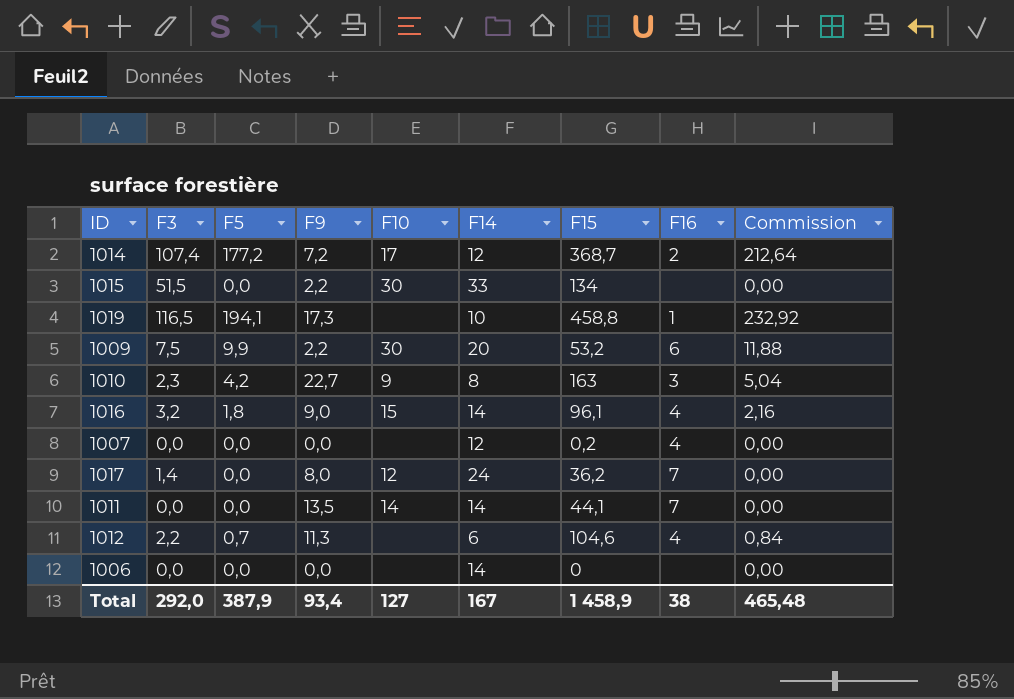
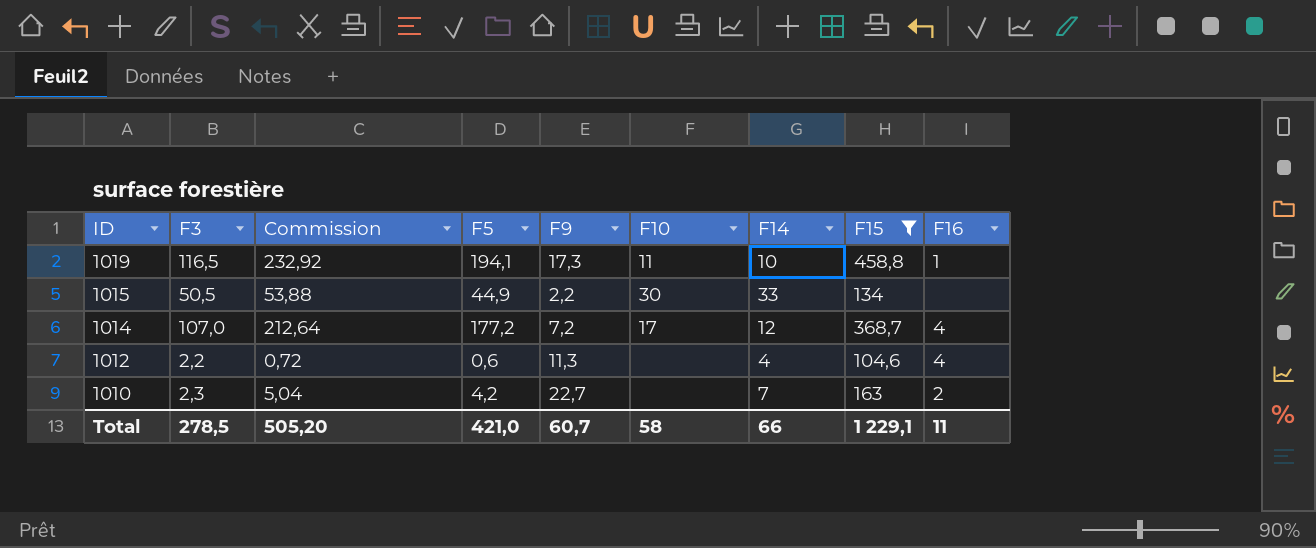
filter: none -> F15 >= 104,6
row order: none -> ID descending
column Commission | position: 9 -> 3
1019 | F10: none -> 11
1015 | F3: 51,5 -> 50,5
1015 | Commission: 0,00 -> 53,88
1015 | F5: 0,0 -> 44,9
1014 | F3: 107,4 -> 107,0
1014 | F16: 2 -> 4
1012 | Commission: 0,84 -> 0,72
1012 | F5: 0,7 -> 0,6
1012 | F14: 6 -> 4
1010 | F10: 9 -> none
1010 | F14: 8 -> 7
1010 | F16: 3 -> 2
Total | F3: 292,0 -> 278,5
Total | Commission: 465,48 -> 505,20
Total | F5: 387,9 -> 421,0
Total | F9: 93,4 -> 60,7
Total | F10: 127 -> 58
Total | F14: 167 -> 66
Total | F15: 1 458,9 -> 1 229,1
Total | F16: 38 -> 11

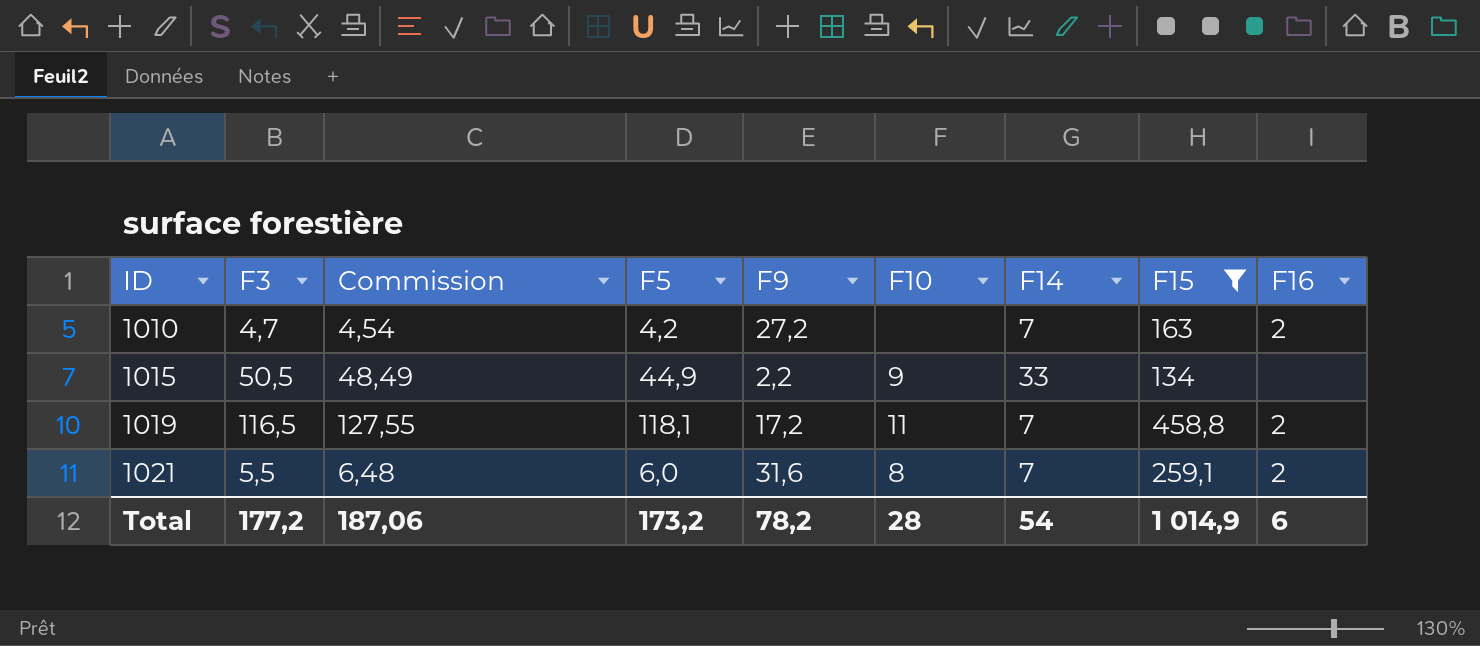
row order: ID descending -> ID ascending
column Commission | formula: [F5] * 1,2 -> [F5] * 1,08
row 1014: 107,0 | 212,64 | 177,2 | 7,2 | 17 | 12 | 368,7 | 4 -> none
row 1012: 2,2 | 0,72 | 0,6 | 11,3 | none | 4 | 104,6 | 4 -> none
1010 | F3: 2,3 -> 4,7
1010 | F9: 22,7 -> 27,2
1015 | F10: 30 -> 9
1019 | F5: 194,1 -> 118,1
1019 | F9: 17,3 -> 17,2
1019 | F14: 10 -> 7
1019 | F16: 1 -> 2
row 1021: none -> 5,5 | 6,48 | 6,0 | 31,6 | 8 | 7 | 259,1 | 2
Total | F3: 278,5 -> 177,2
Total | Commission: 505,20 -> 187,06
Total | F5: 421,0 -> 173,2
Total | F9: 60,7 -> 78,2
Total | F10: 58 -> 28
Total | F14: 66 -> 54
Total | F15: 1 229,1 -> 1 014,9
Total | F16: 11 -> 6

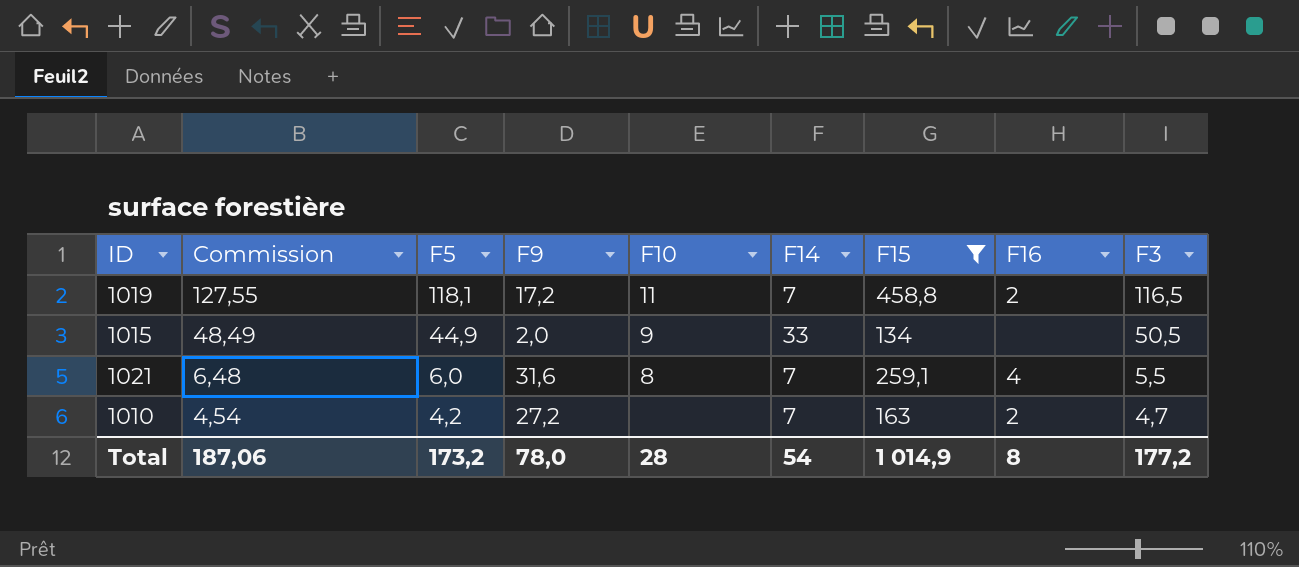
row order: ID ascending -> Commission descending
column F3 | position: 2 -> 9
1015 | F9: 2,2 -> 2,0
1021 | F16: 2 -> 4
Total | F9: 78,2 -> 78,0
Total | F16: 6 -> 8

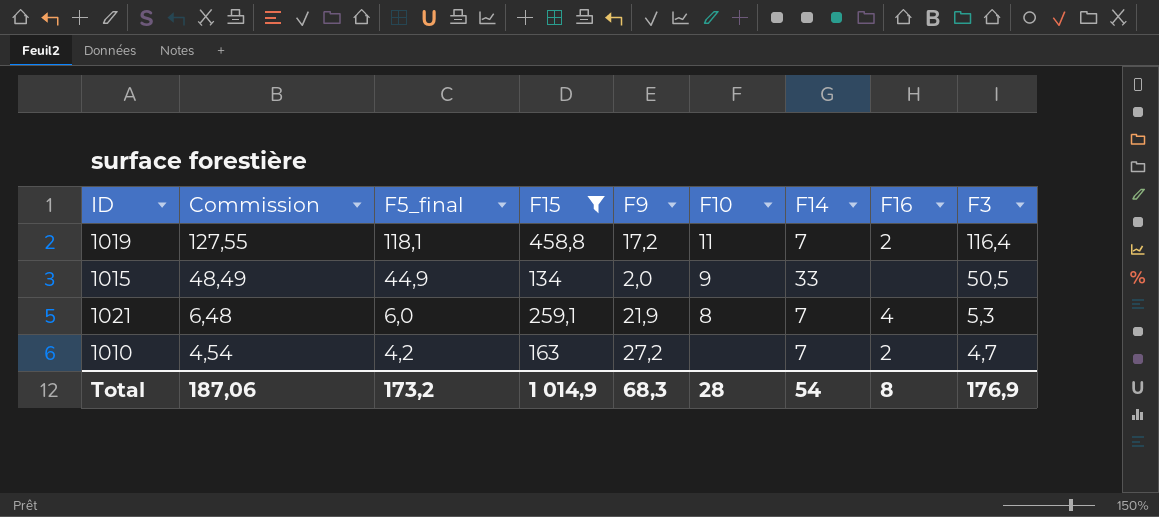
column name: F5 -> F5_final
column F15 | position: 7 -> 4
1019 | F3: 116,5 -> 116,4
1021 | F9: 31,6 -> 21,9
1021 | F3: 5,5 -> 5,3
Total | F9: 78,0 -> 68,3
Total | F3: 177,2 -> 176,9

